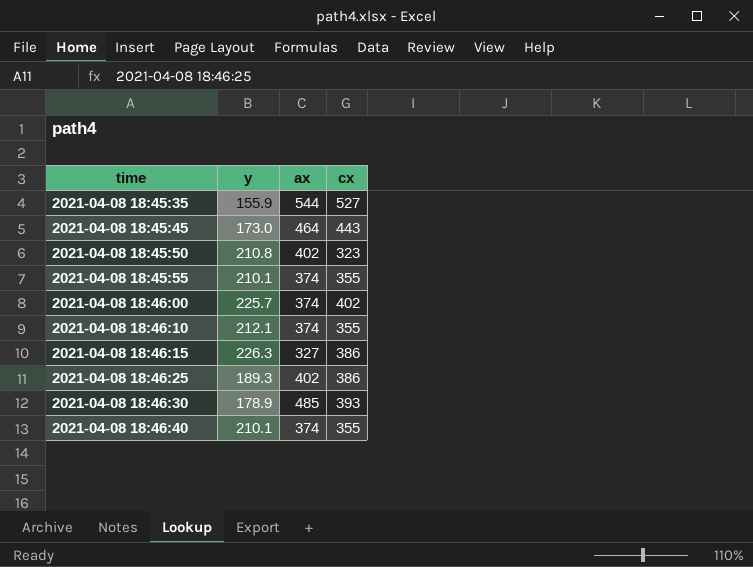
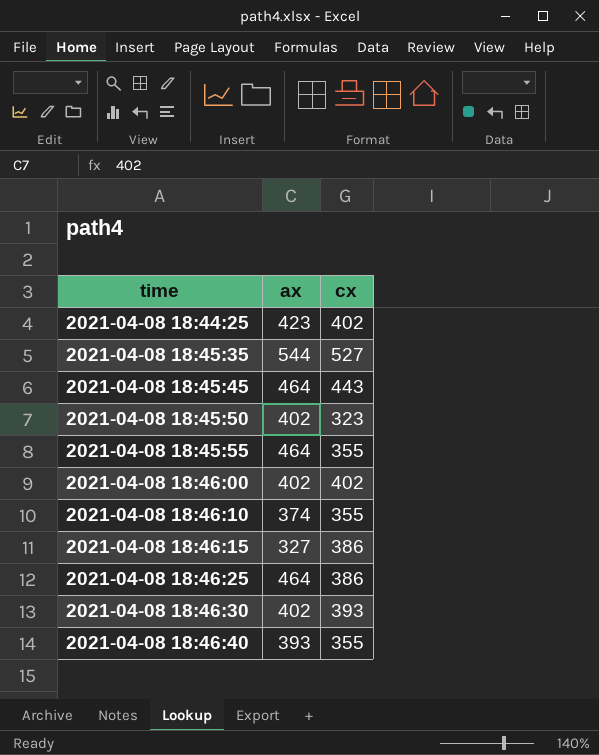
column y | position: 2 -> none
row 2021-04-08 18:44:25: none -> 423 | 402
2021-04-08 18:45:55 | ax: 374 -> 464
2021-04-08 18:46:00 | ax: 374 -> 402
2021-04-08 18:46:25 | ax: 402 -> 464
2021-04-08 18:46:30 | ax: 485 -> 402
2021-04-08 18:46:40 | ax: 374 -> 393

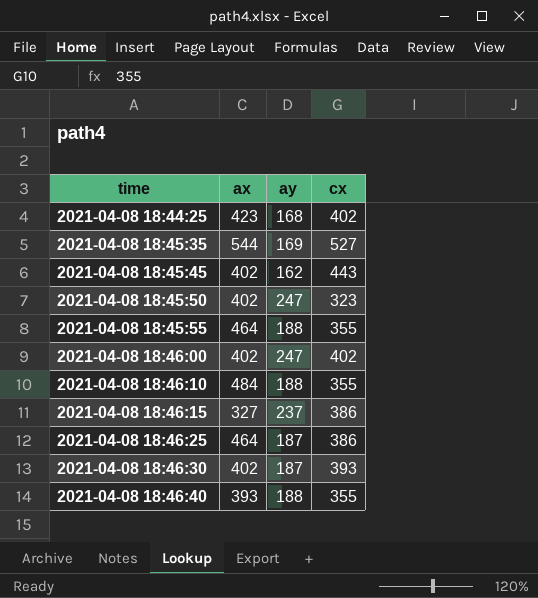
column ay | position: none -> 3
2021-04-08 18:45:45 | ax: 464 -> 402
2021-04-08 18:46:10 | ax: 374 -> 484

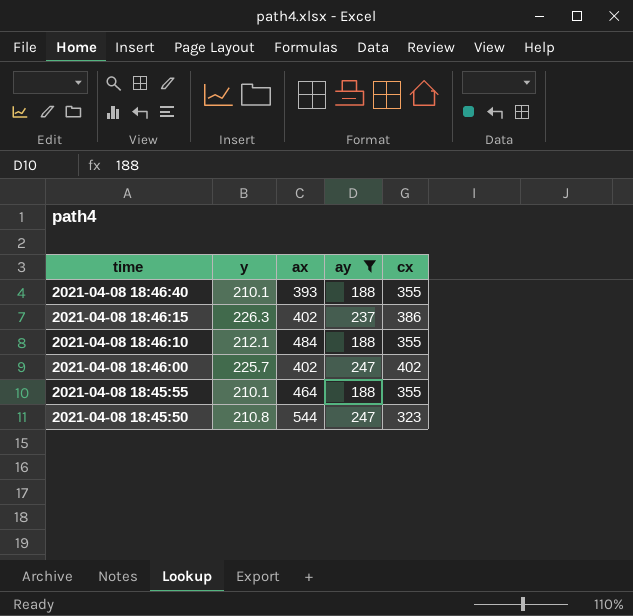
filter: none -> ay >= 188
row order: time ascending -> time descending
column y | position: none -> 2
2021-04-08 18:46:15 | ax: 327 -> 402
2021-04-08 18:45:50 | ax: 402 -> 544

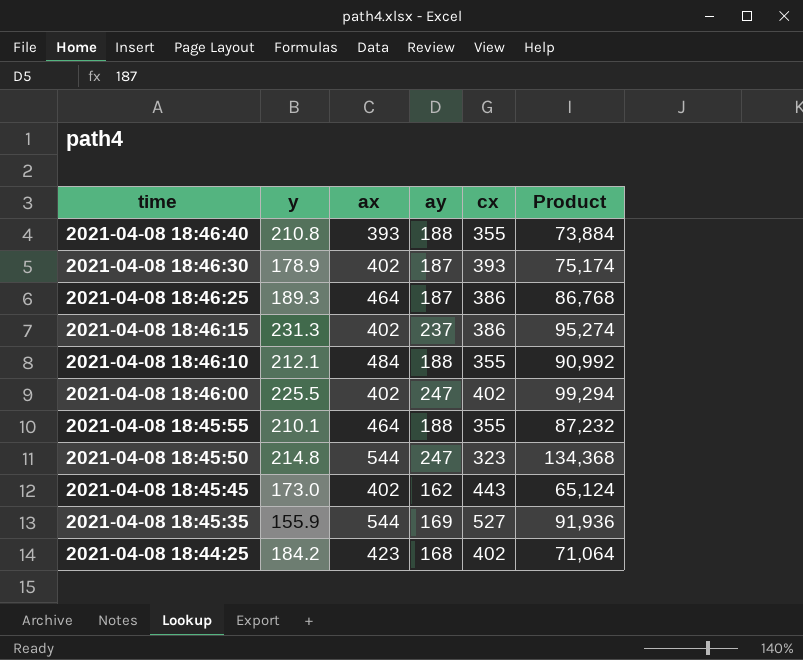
filter: ay >= 188 -> none
column Product | formula: none -> [ax] * [ay]
2021-04-08 18:46:40 | y: 210.1 -> 210.8
2021-04-08 18:46:15 | y: 226.3 -> 231.3
2021-04-08 18:46:00 | y: 225.7 -> 225.5
2021-04-08 18:45:50 | y: 210.8 -> 214.8

